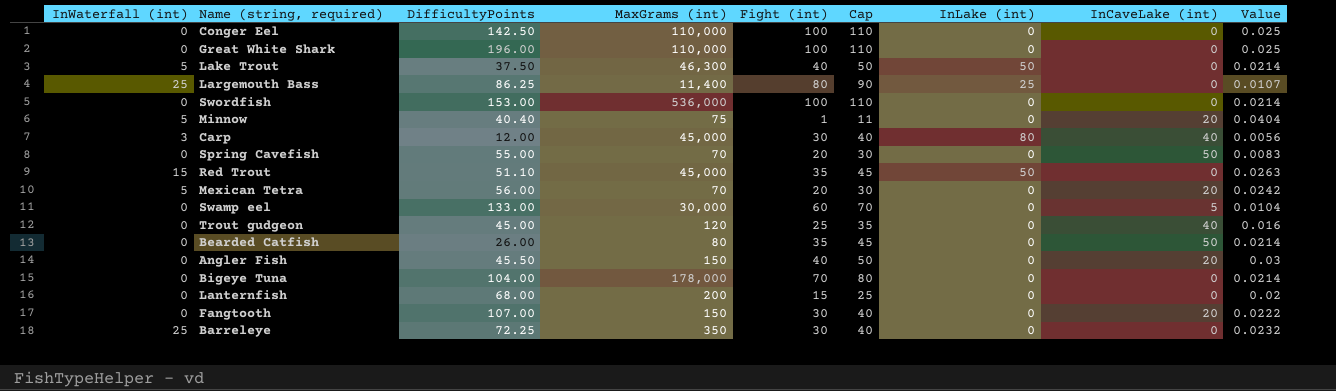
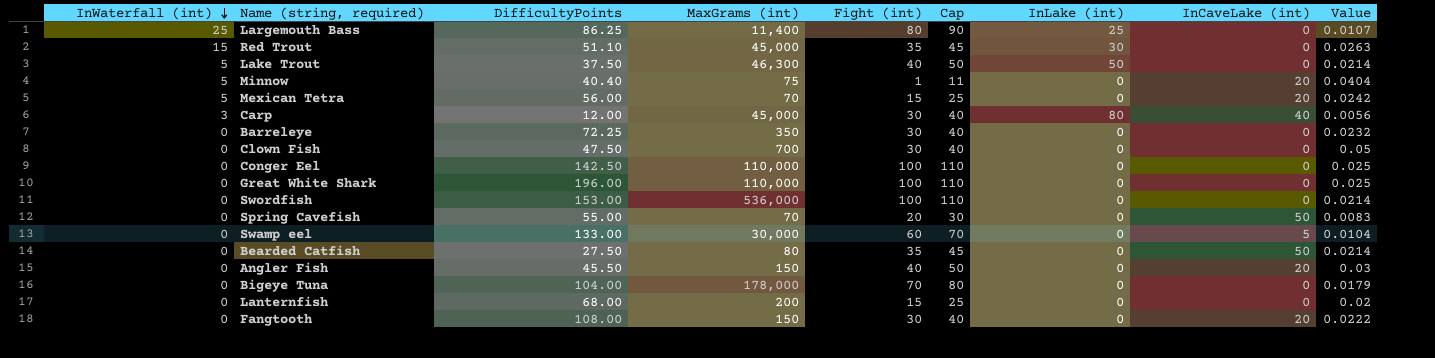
row order: none -> InWaterfall (int) descending
row Trout gudgeon: 0 | 45.00 | 120 | 25 | 35 | 0 | 40 | 0.016 -> none
Red Trout | InLake (int): 50 -> 30
Mexican Tetra | Fight (int): 20 -> 15
Mexican Tetra | Cap: 30 -> 25
Barreleye | InWaterfall (int): 25 -> 0
row Clown Fish: none -> 0 | 47.50 | 700 | 30 | 40 | 0 | 0 | 0.05
Bearded Catfish | DifficultyPoints: 26.00 -> 27.50
Bigeye Tuna | Value: 0.0214 -> 0.0179
Fangtooth | DifficultyPoints: 107.00 -> 108.00

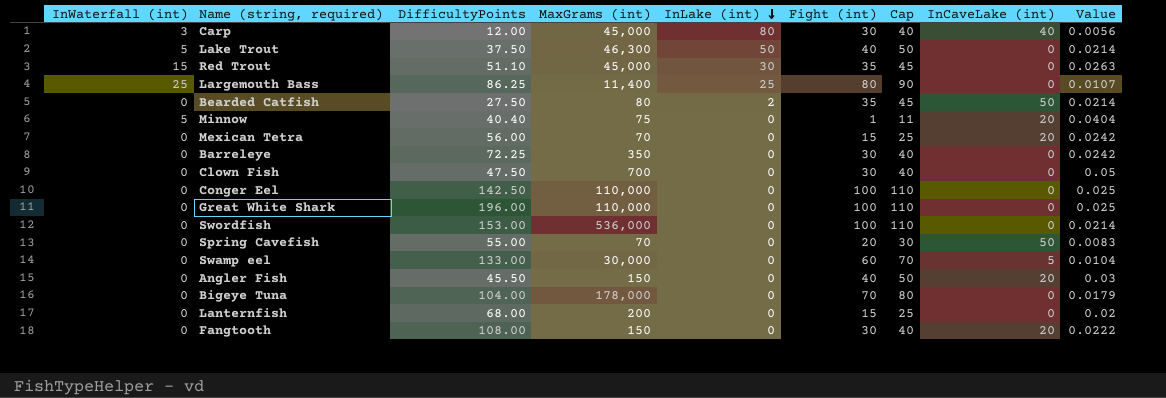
row order: InWaterfall (int) descending -> InLake (int) descending
column InLake (int) | position: 7 -> 5
Bearded Catfish | InLake (int): 0 -> 2
Mexican Tetra | InWaterfall (int): 5 -> 0
Barreleye | Value: 0.0232 -> 0.0242

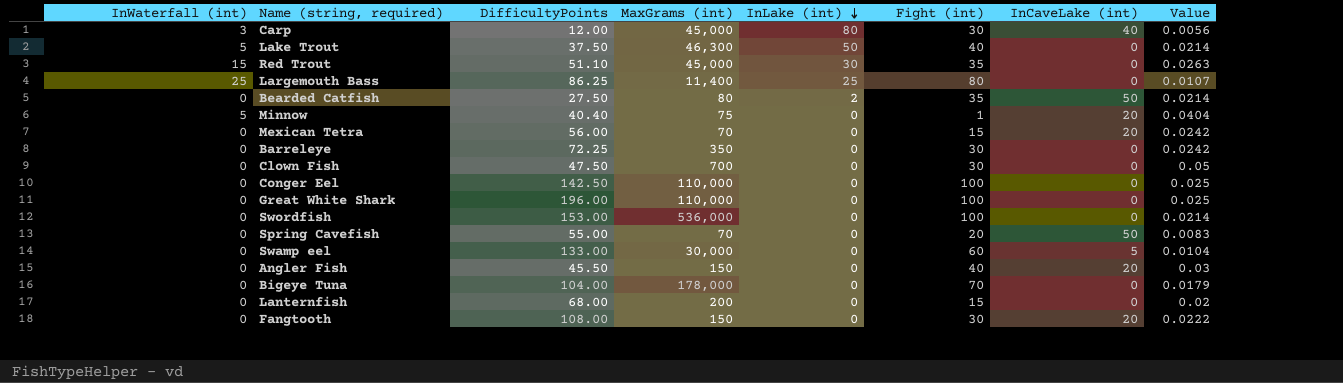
column Cap | formula: [Fight (int)] + 10 -> none

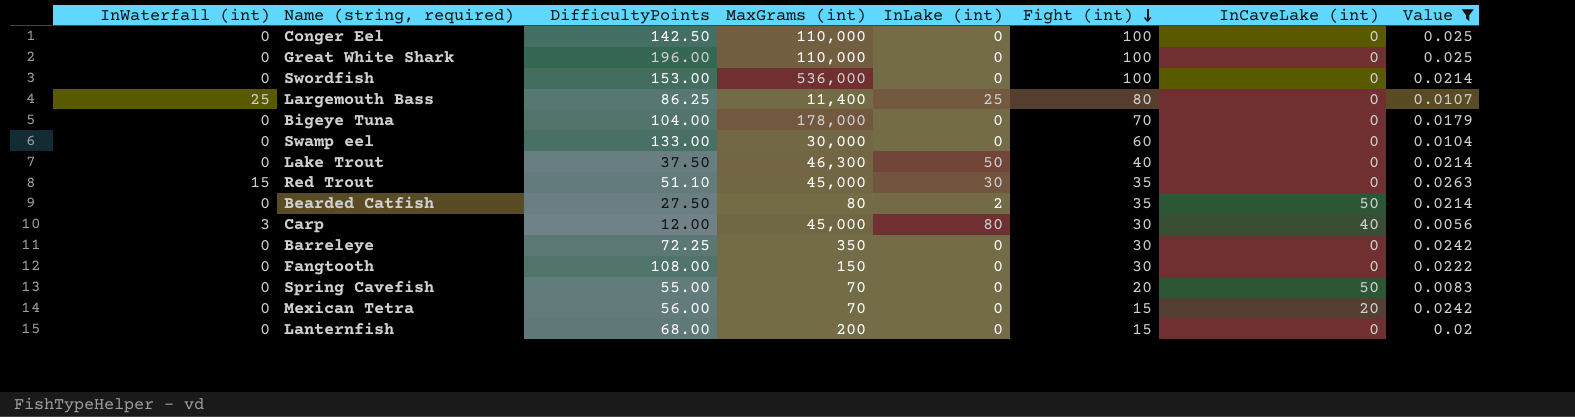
filter: none -> Value <= 0.0263
row order: InLake (int) descending -> Fight (int) descending
Swamp eel | InCaveLake (int): 5 -> 0
Lake Trout | InWaterfall (int): 5 -> 0
Fangtooth | InCaveLake (int): 20 -> 0

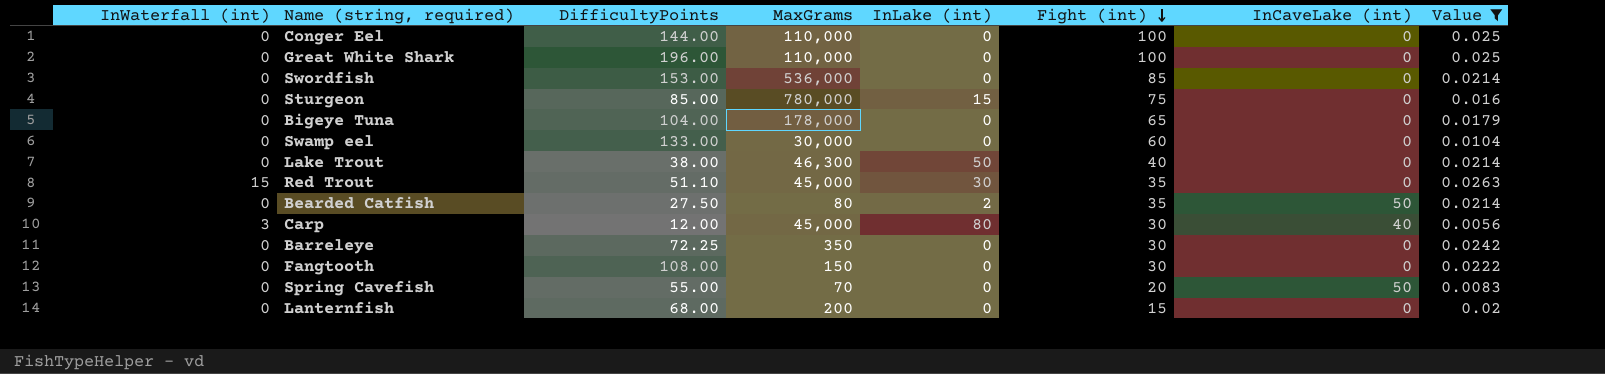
column name: MaxGrams (int) -> MaxGrams
row Largemouth Bass: 25 | 86.25 | 11,400 | 25 | 80 | 0 | 0.0107 -> none
row Mexican Tetra: 0 | 56.00 | 70 | 0 | 15 | 20 | 0.0242 -> none
Conger Eel | DifficultyPoints: 142.50 -> 144.00
Swordfish | Fight (int): 100 -> 85
row Sturgeon: none -> 0 | 85.00 | 780,000 | 15 | 75 | 0 | 0.016
Bigeye Tuna | Fight (int): 70 -> 65
Lake Trout | DifficultyPoints: 37.50 -> 38.00

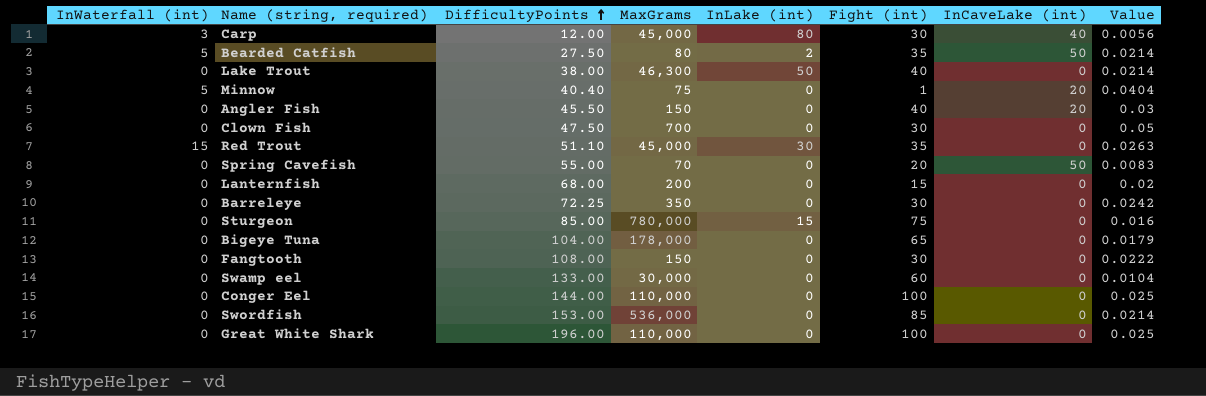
filter: Value <= 0.0263 -> none
row order: Fight (int) descending -> DifficultyPoints ascending
Bearded Catfish | InWaterfall (int): 0 -> 5

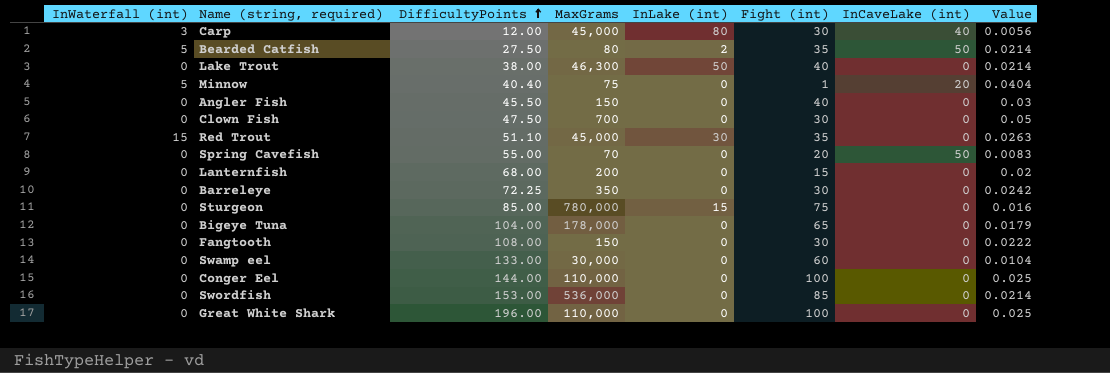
Angler Fish | InCaveLake (int): 20 -> 0

